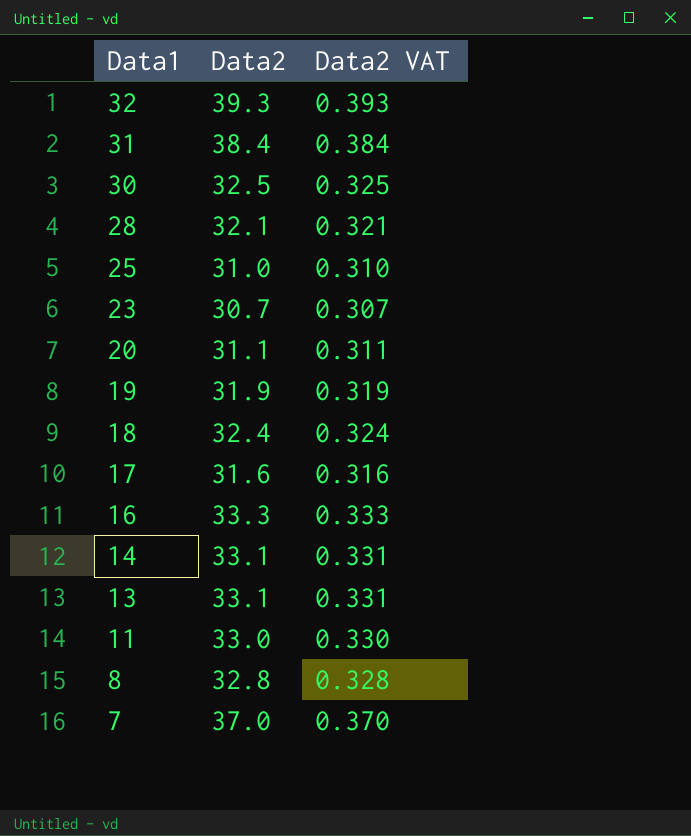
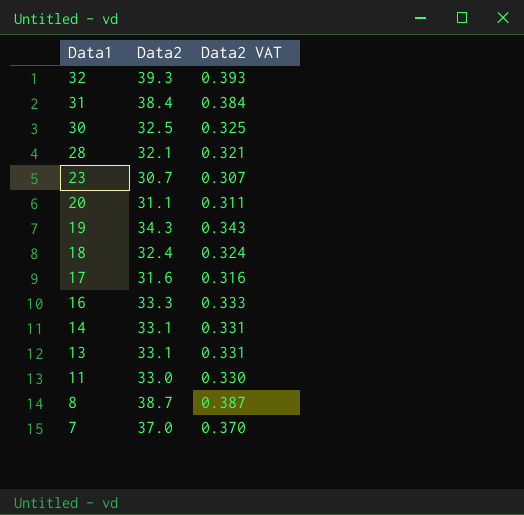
row 25: 31.0 | 0.310 -> none
19 | Data2: 31.9 -> 34.3
19 | Data2 VAT: 0.319 -> 0.343
8 | Data2: 32.8 -> 38.7
8 | Data2 VAT: 0.328 -> 0.387

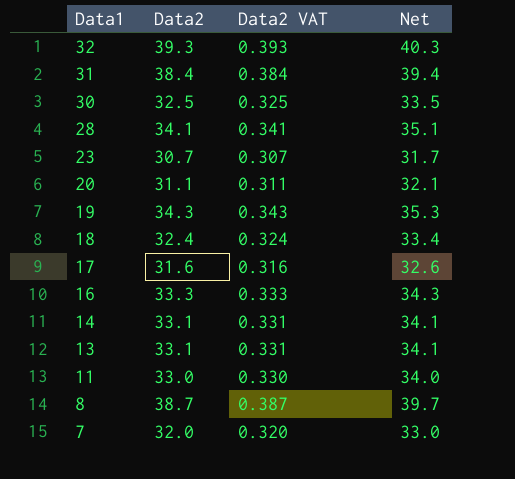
column Net | formula: none -> [Data2] + 1
28 | Data2: 32.1 -> 34.1
28 | Data2 VAT: 0.321 -> 0.341
7 | Data2: 37.0 -> 32.0
7 | Data2 VAT: 0.370 -> 0.320

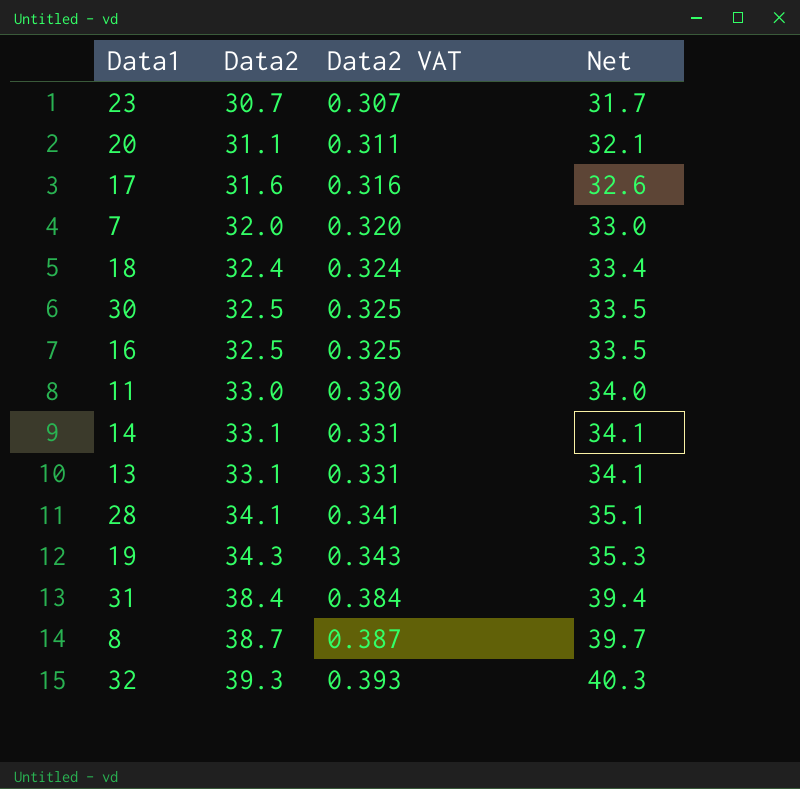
row order: Data1 descending -> Data2 ascending
16 | Data2: 33.3 -> 32.5
16 | Data2 VAT: 0.333 -> 0.325
16 | Net: 34.3 -> 33.5

